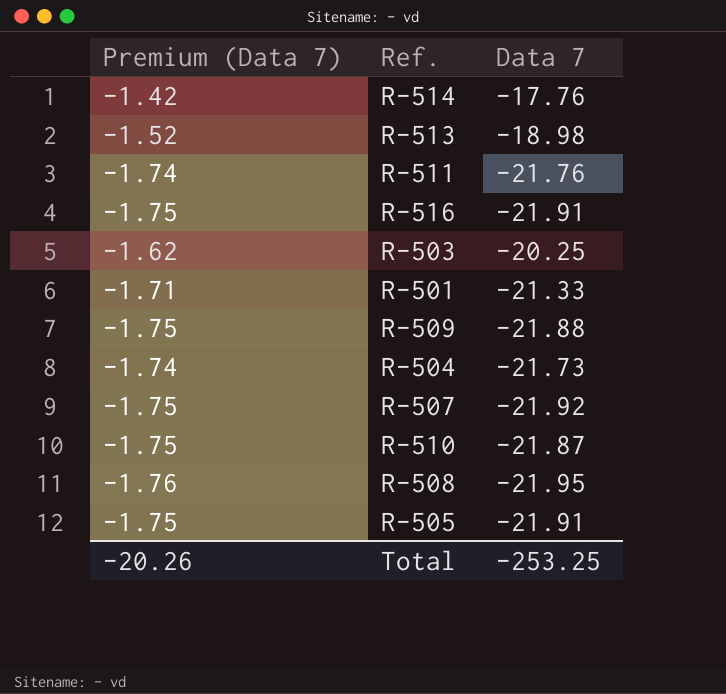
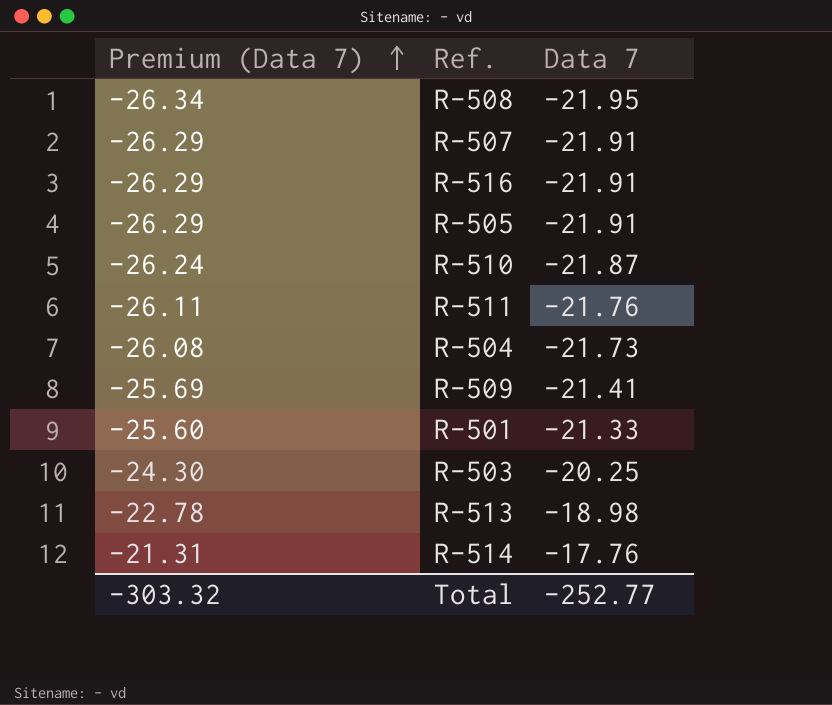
row order: none -> Premium (Data 7) ascending
column Premium (Data 7) | formula: [Data 7] * 0.08 -> [Data 7] * 1.2
R-507 | Data 7: -21.92 -> -21.91
R-509 | Data 7: -21.88 -> -21.41
Total | Premium (Data 7): -20.26 -> -303.32
Total | Data 7: -253.25 -> -252.77

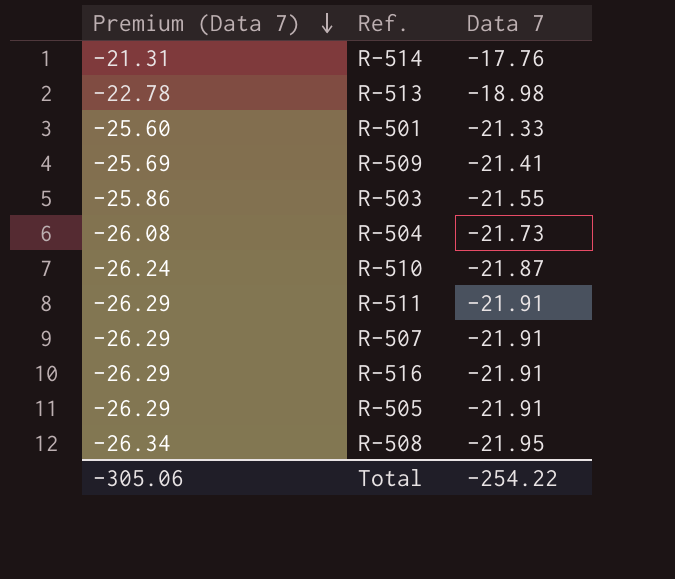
row order: Premium (Data 7) ascending -> Premium (Data 7) descending
R-503 | Premium (Data 7): -24.30 -> -25.86
R-503 | Data 7: -20.25 -> -21.55
R-511 | Premium (Data 7): -26.11 -> -26.29
R-511 | Data 7: -21.76 -> -21.91
Total | Premium (Data 7): -303.32 -> -305.06
Total | Data 7: -252.77 -> -254.22

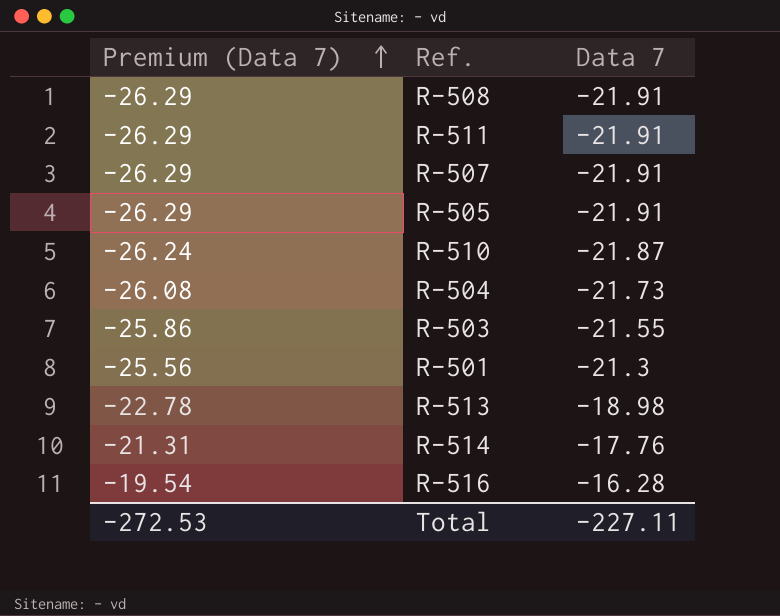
row order: Premium (Data 7) descending -> Premium (Data 7) ascending
row R-509: -25.69 | -21.41 -> none
R-508 | Premium (Data 7): -26.34 -> -26.29
R-508 | Data 7: -21.95 -> -21.91
R-501 | Premium (Data 7): -25.60 -> -25.56
R-501 | Data 7: -21.33 -> -21.3
R-516 | Premium (Data 7): -26.29 -> -19.54
R-516 | Data 7: -21.91 -> -16.28
Total | Premium (Data 7): -305.06 -> -272.53
Total | Data 7: -254.22 -> -227.11

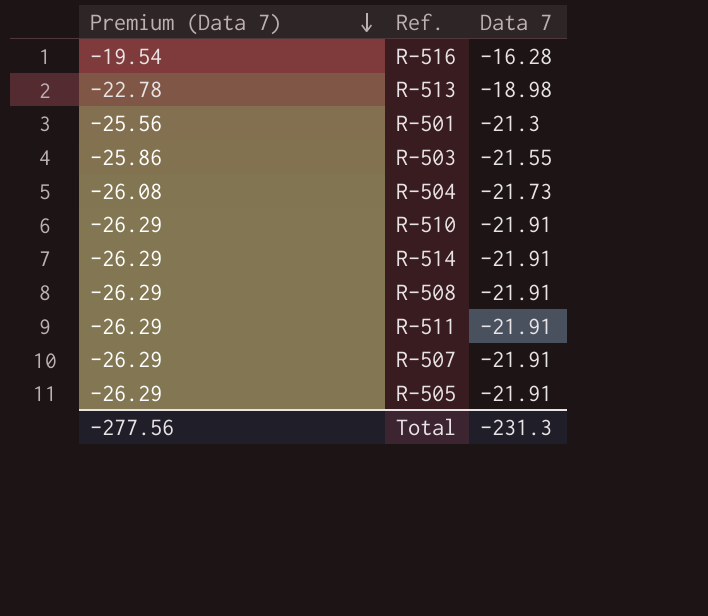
row order: Premium (Data 7) ascending -> Premium (Data 7) descending
R-510 | Premium (Data 7): -26.24 -> -26.29
R-510 | Data 7: -21.87 -> -21.91
R-514 | Premium (Data 7): -21.31 -> -26.29
R-514 | Data 7: -17.76 -> -21.91
Total | Premium (Data 7): -272.53 -> -277.56
Total | Data 7: -227.11 -> -231.3

